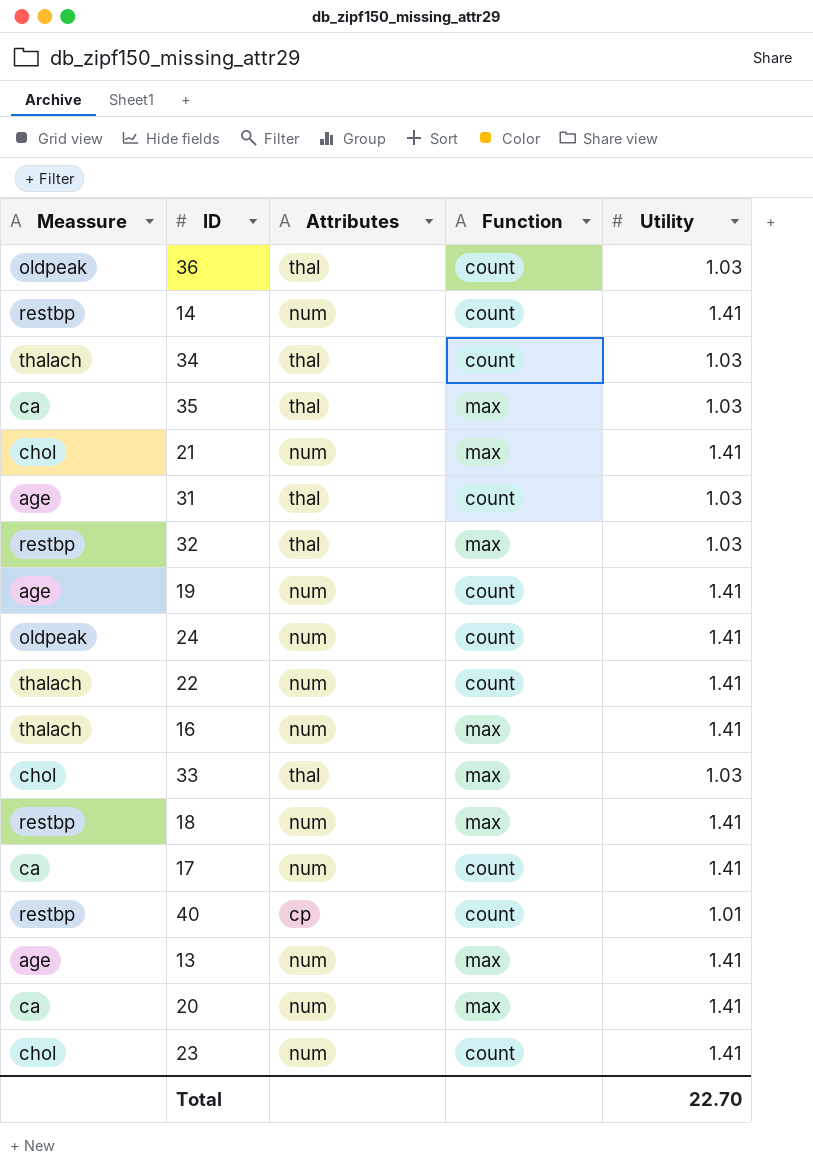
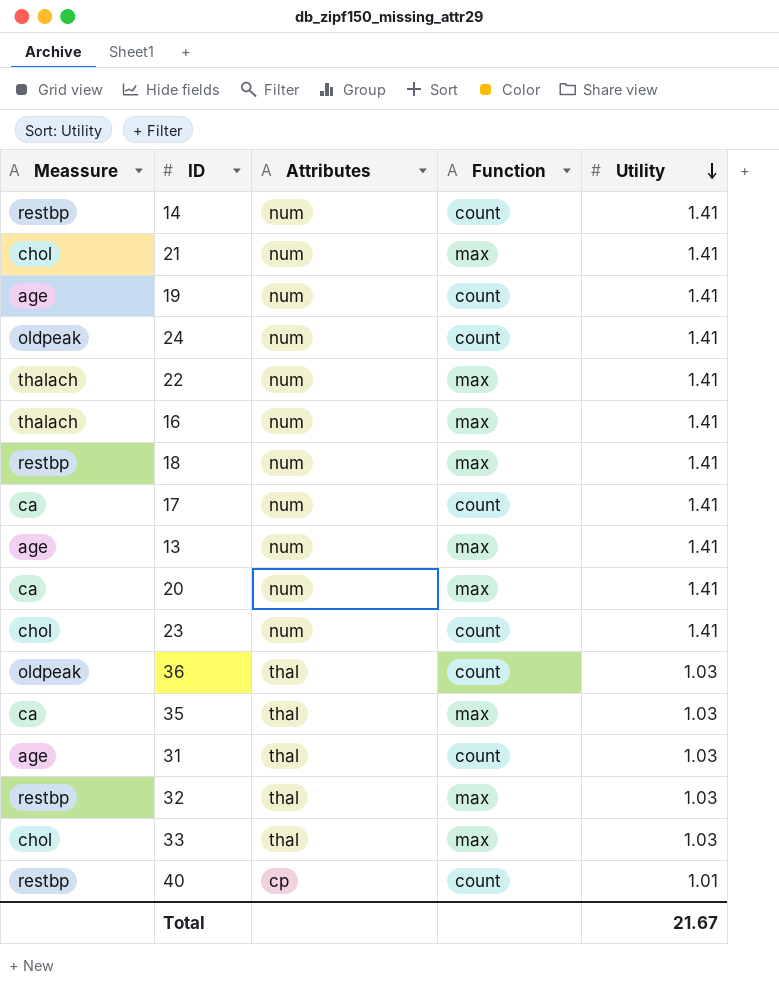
row order: none -> Utility descending
row 34: thalach | thal | count | 1.03 -> none
22 | Function: count -> max
Total | Utility: 22.70 -> 21.67

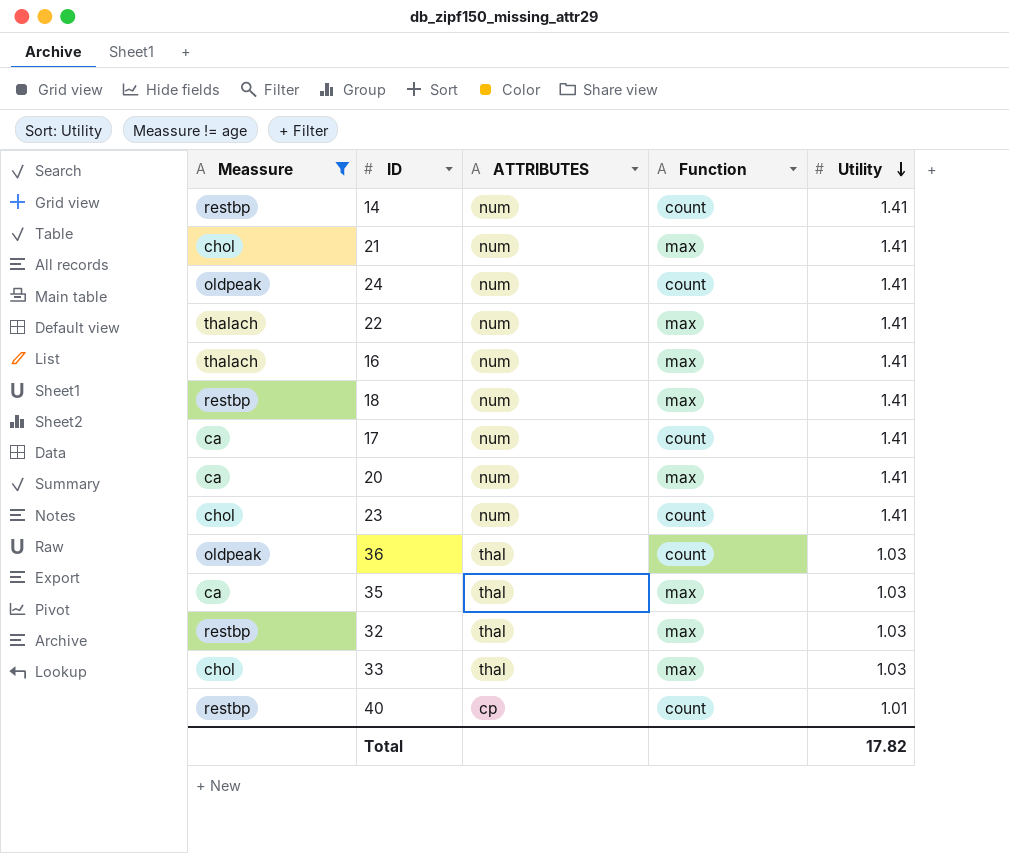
filter: none -> Meassure != age
column name: Attributes -> ATTRIBUTES
Total | Utility: 21.67 -> 17.82

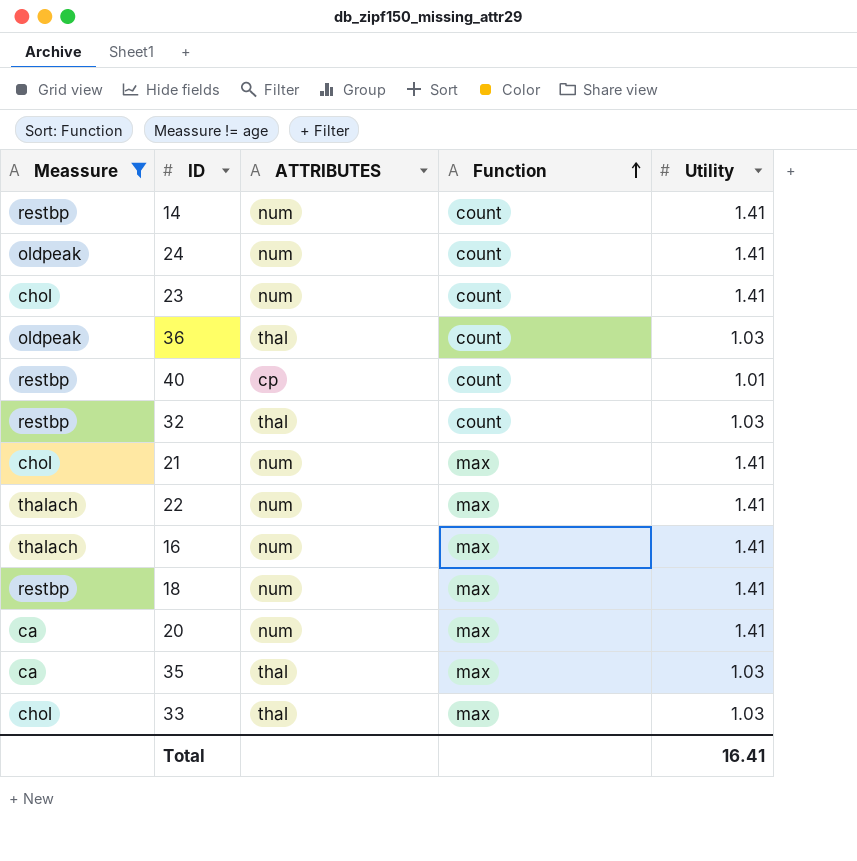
row order: Utility descending -> Function ascending
row 17: ca | num | count | 1.41 -> none
32 | Function: max -> count
Total | Utility: 17.82 -> 16.41

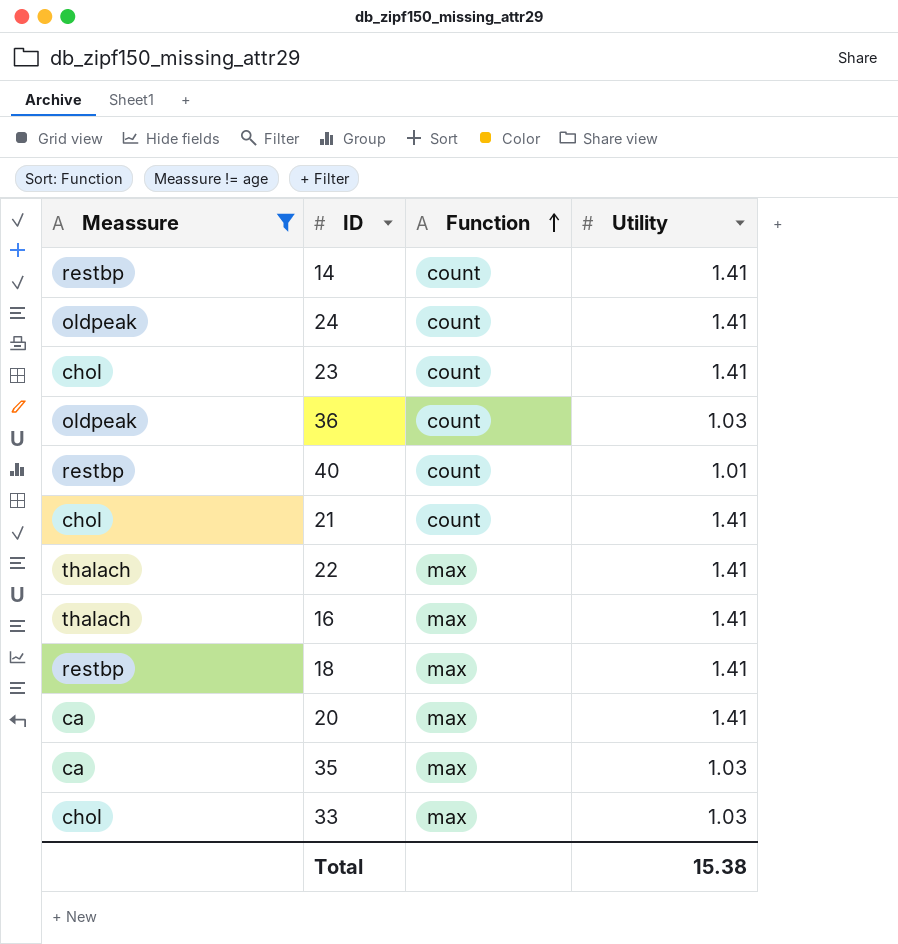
column ATTRIBUTES | position: 3 -> none
row 32: restbp | thal | count | 1.03 -> none
21 | Function: max -> count
Total | Utility: 16.41 -> 15.38

